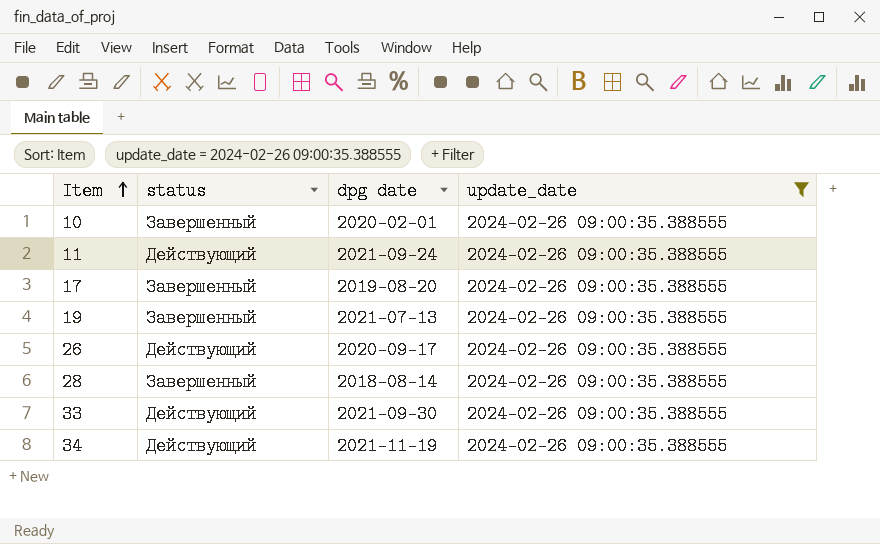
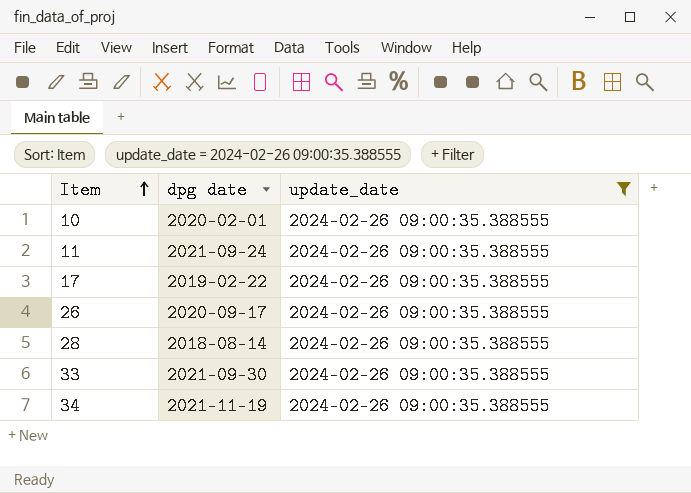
column status | position: 2 -> none
row 19: Завершенный | 2021-07-13 | 2024-02-26 09:00:35.388555 -> none
17 | dpg date: 2019-08-20 -> 2019-02-22

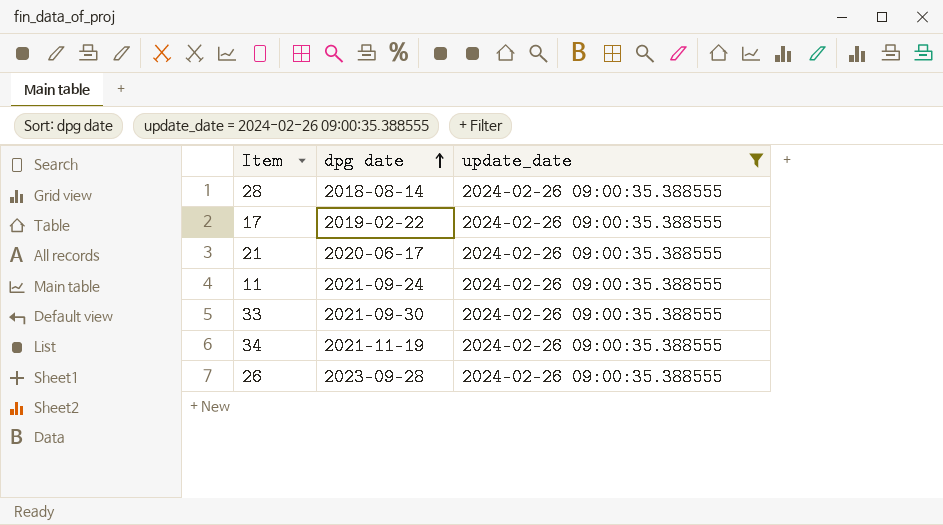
row order: Item ascending -> dpg date ascending
row 10: 2020-02-01 | 2024-02-26 09:00:35.388555 -> none
row 21: none -> 2020-06-17 | 2024-02-26 09:00:35.388555
26 | dpg date: 2020-09-17 -> 2023-09-28

